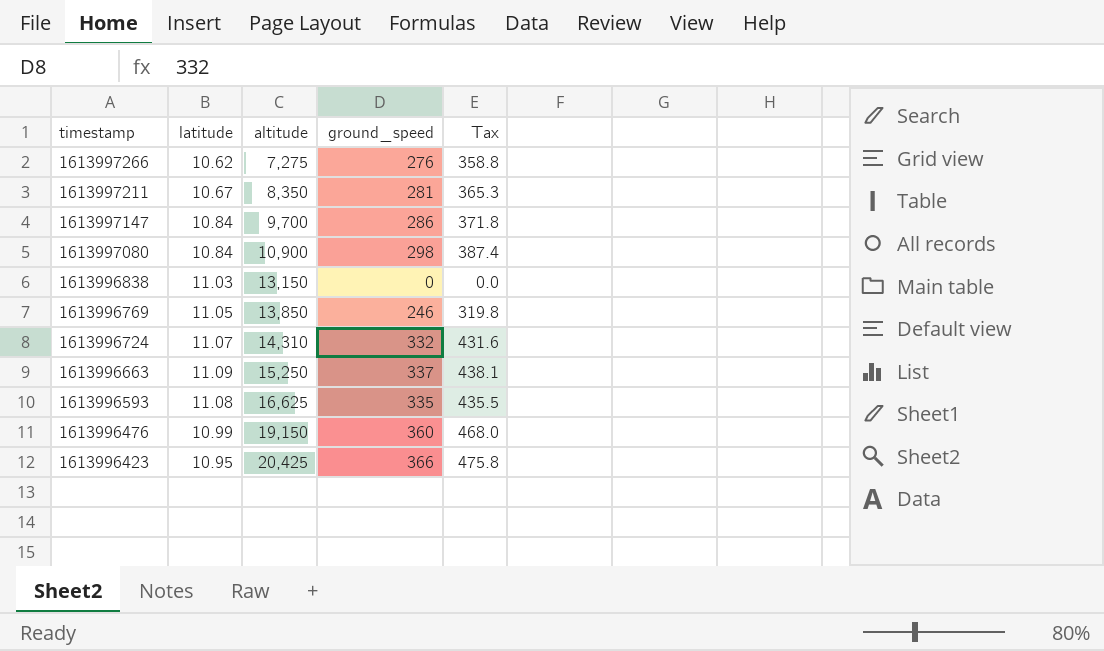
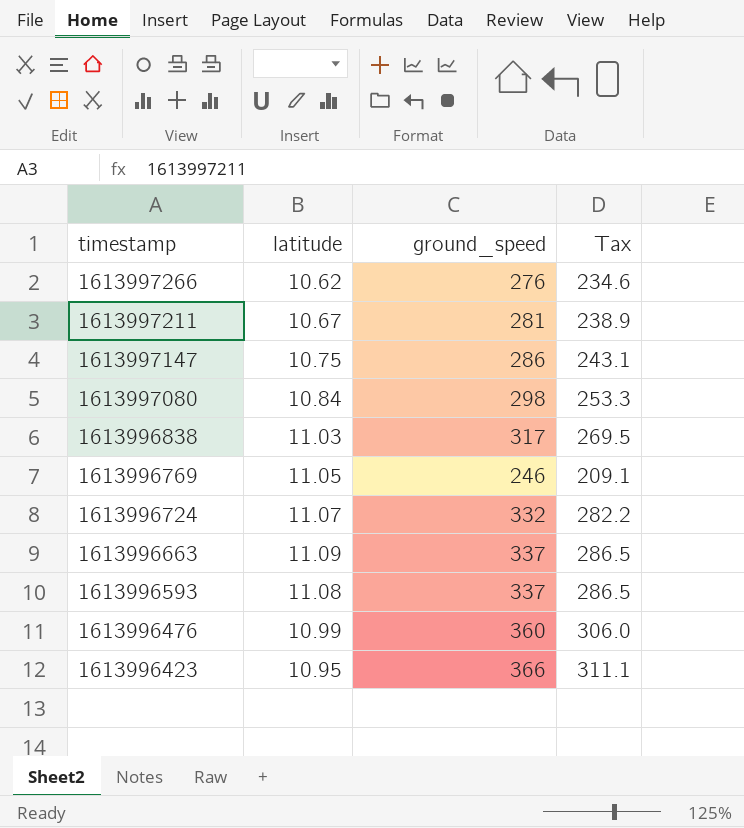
column altitude | position: 3 -> none
column Tax | formula: [ground_speed] * 1.3 -> [ground_speed] * 0.85
1613997147 | latitude: 10.84 -> 10.75
1613996838 | ground_speed: 0 -> 317
1613996593 | ground_speed: 335 -> 337

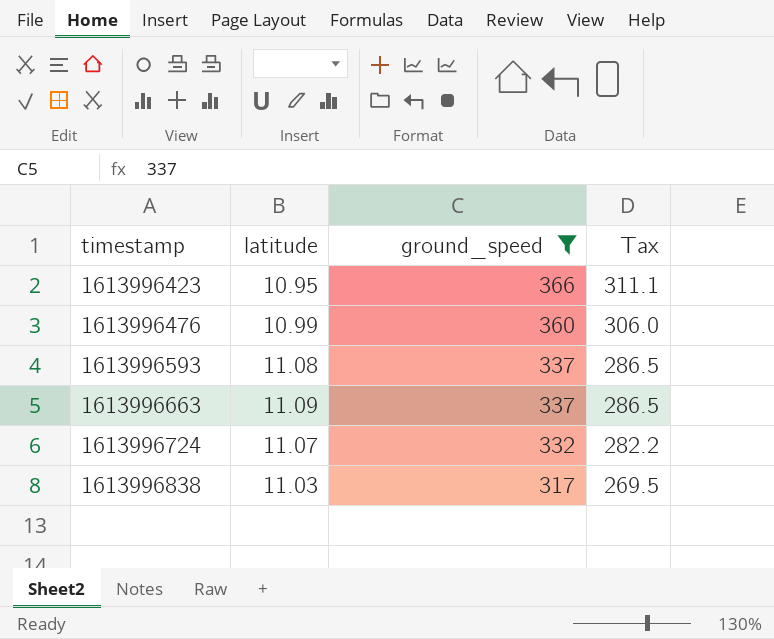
filter: none -> ground_speed >= 317
row order: timestamp descending -> timestamp ascending

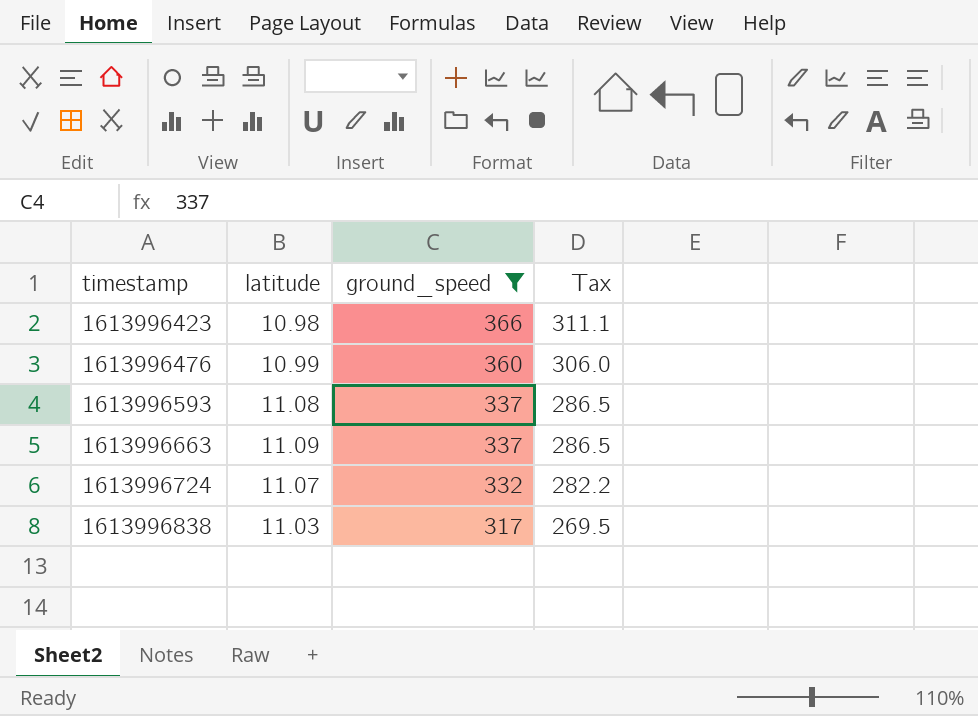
1613996423 | latitude: 10.95 -> 10.98

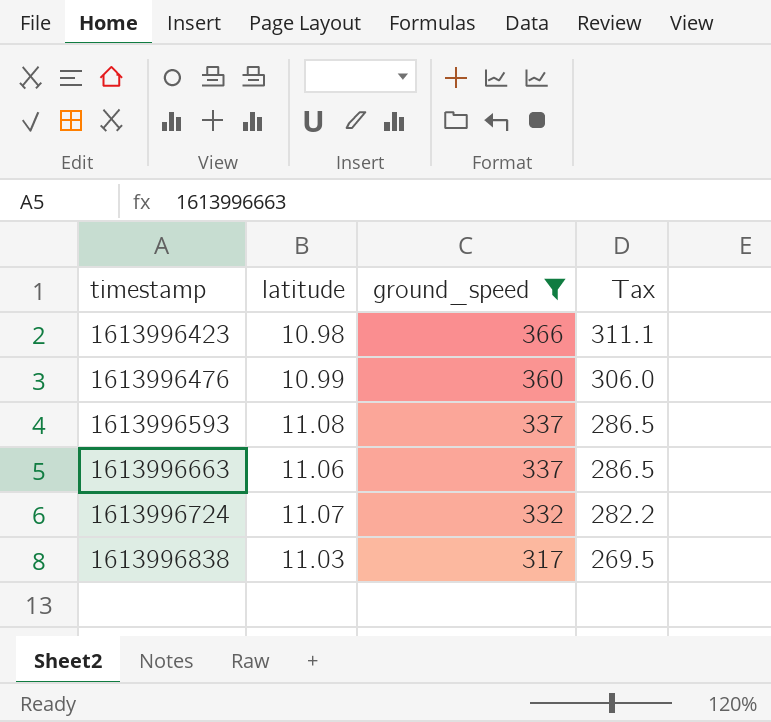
1613996663 | latitude: 11.09 -> 11.06

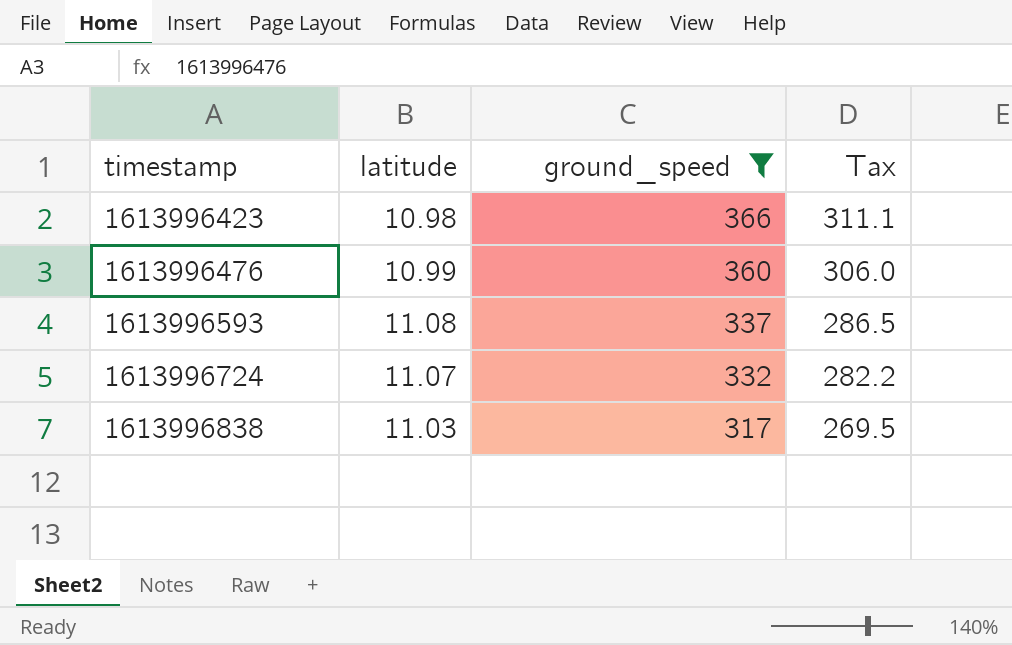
row 1613996663: 11.06 | 337 | 286.5 -> none

